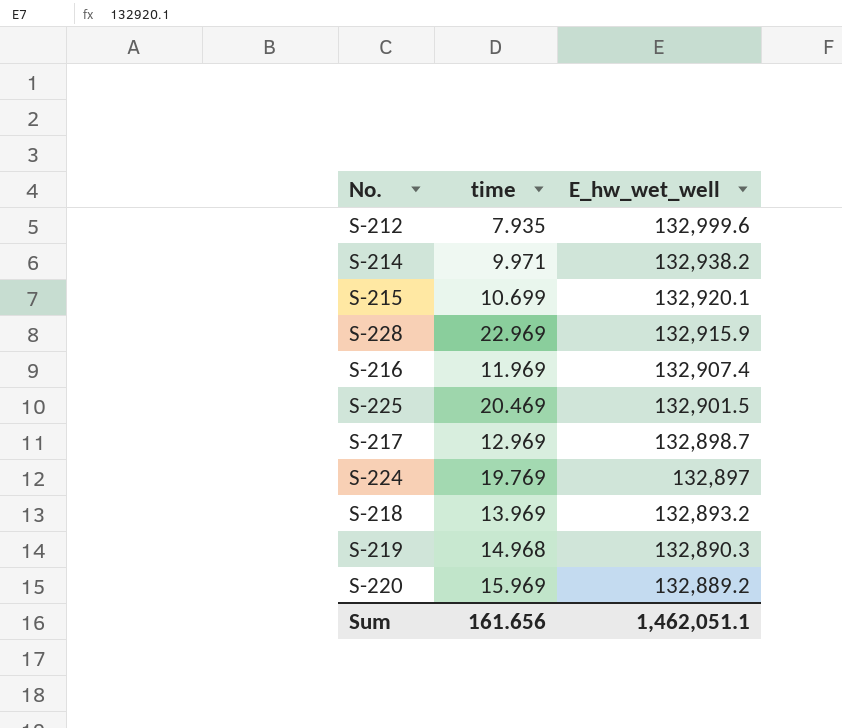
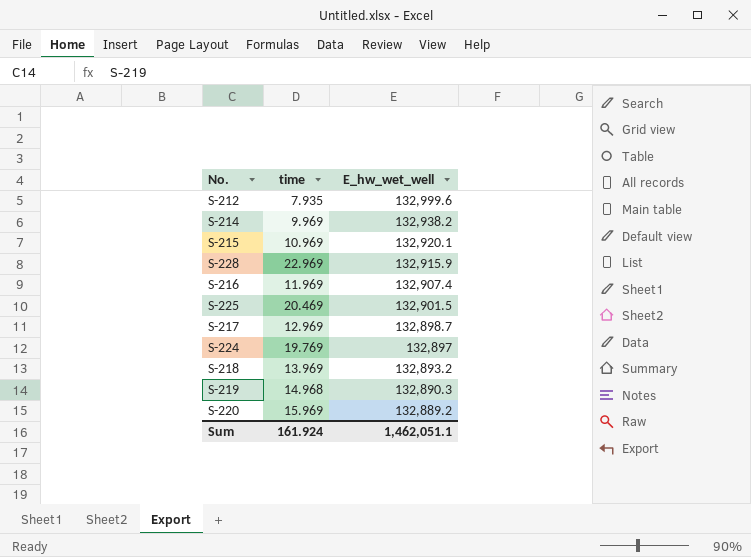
S-214 | time: 9.971 -> 9.969
S-215 | time: 10.699 -> 10.969
Sum | time: 161.656 -> 161.924

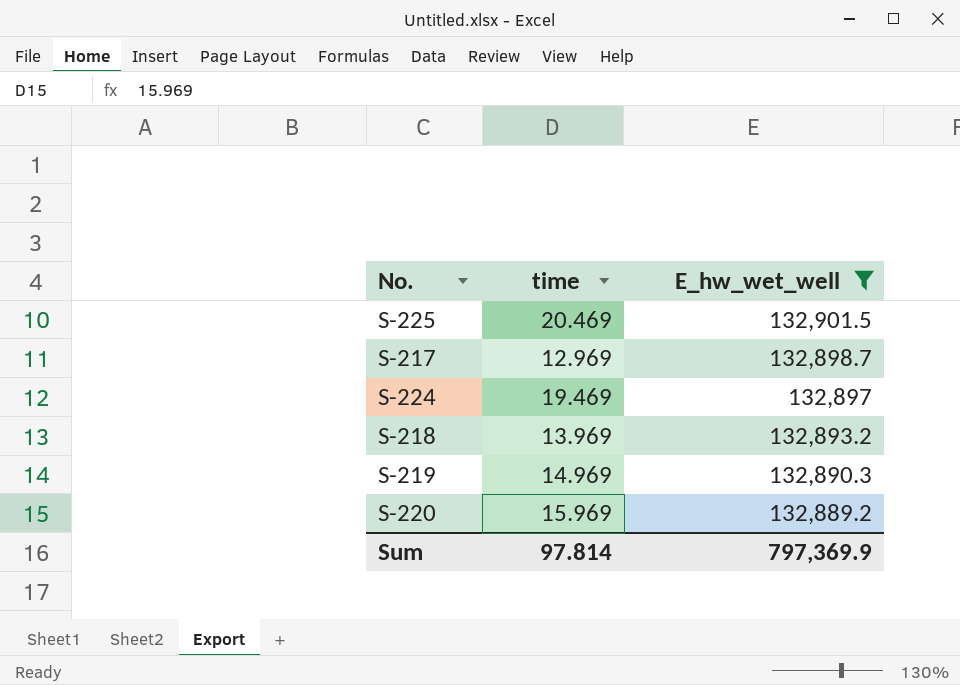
filter: none -> E_hw_wet_well <= 132,901.5
S-224 | time: 19.769 -> 19.469
S-219 | time: 14.968 -> 14.969
Sum | time: 161.924 -> 97.814
Sum | E_hw_wet_well: 1,462,051.1 -> 797,369.9

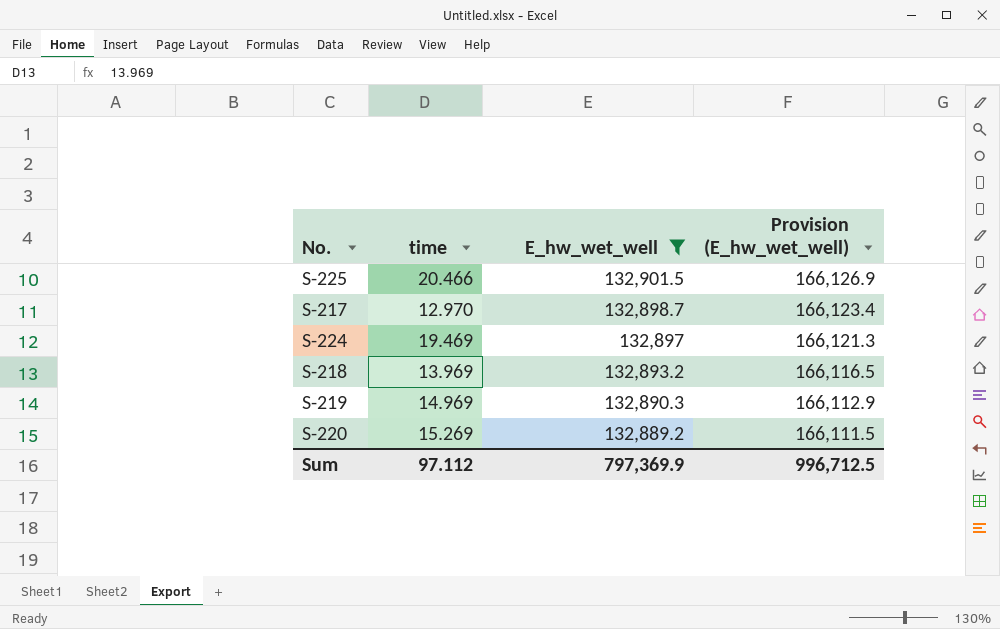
column Provision (E_hw_wet_well) | formula: none -> [E_hw_wet_well] * 1.25
S-225 | time: 20.469 -> 20.466
S-217 | time: 12.969 -> 12.970
S-220 | time: 15.969 -> 15.269
Sum | time: 97.814 -> 97.112

